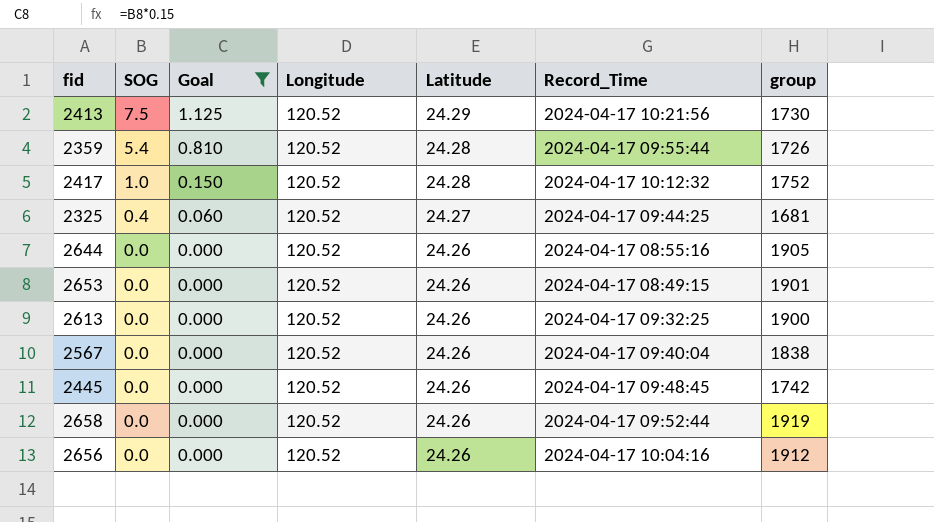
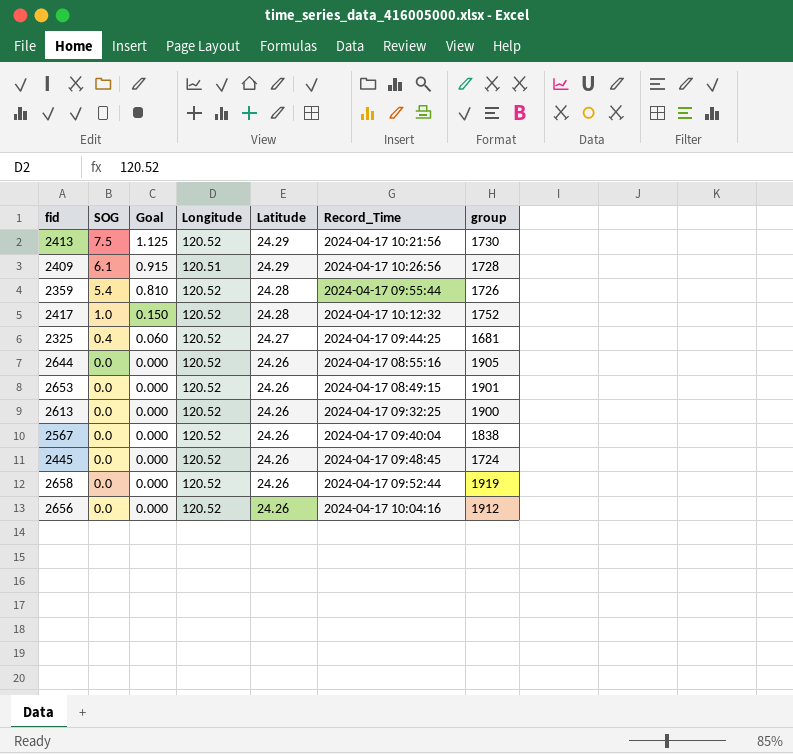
filter: Goal != 0.915 -> none
2445 | group: 1742 -> 1724

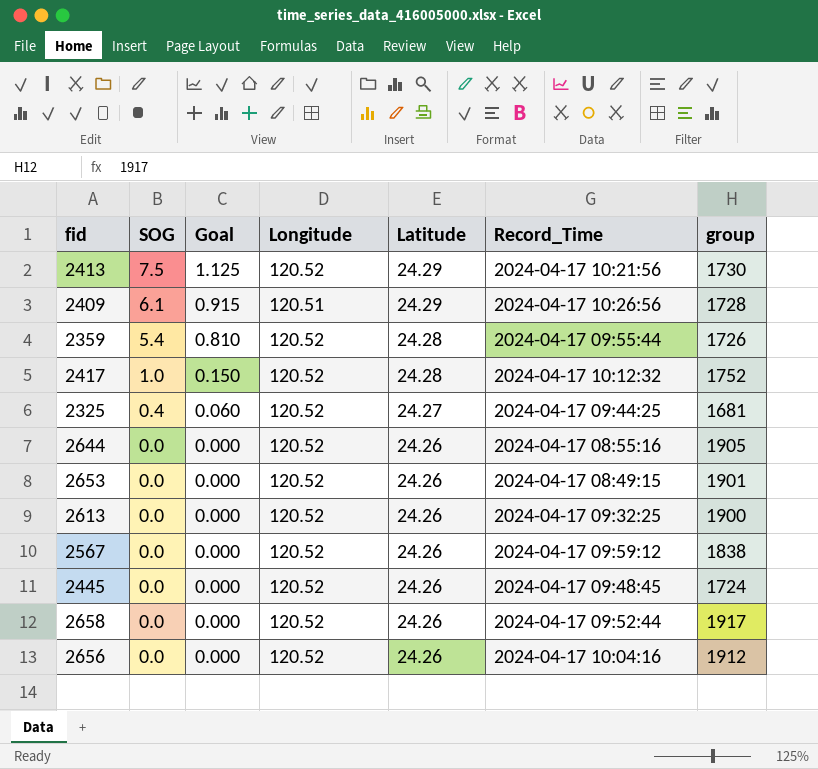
2567 | Record_Time: 2024-04-17 09:40:04 -> 2024-04-17 09:59:12
2658 | group: 1919 -> 1917

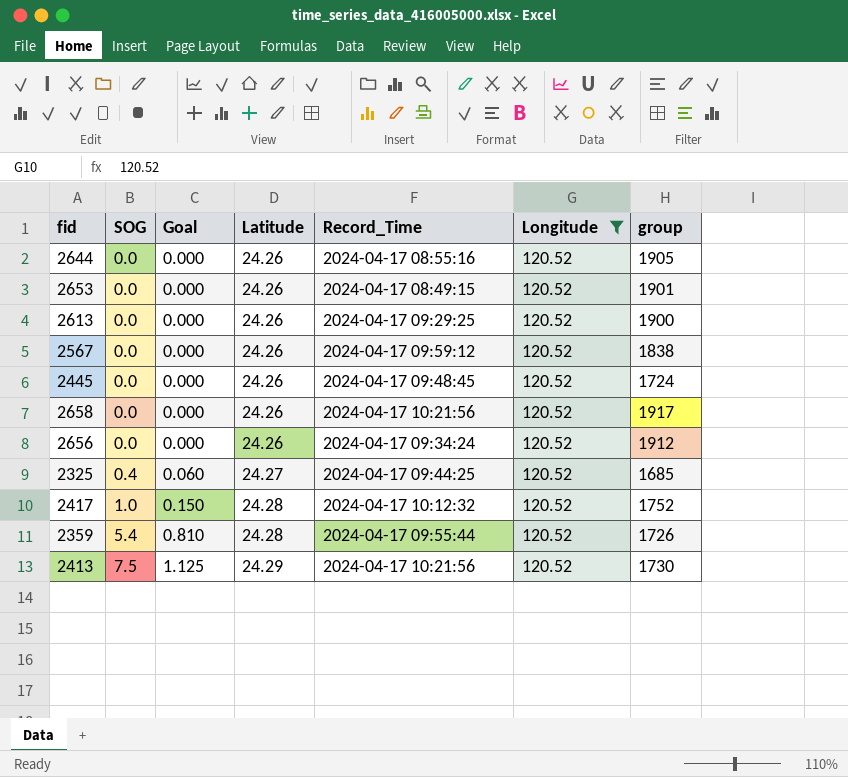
filter: none -> Longitude = 120.52
row order: SOG descending -> SOG ascending
column Longitude | position: 4 -> 6
2613 | Record_Time: 2024-04-17 09:32:25 -> 2024-04-17 09:29:25
2658 | Record_Time: 2024-04-17 09:52:44 -> 2024-04-17 10:21:56
2656 | Record_Time: 2024-04-17 10:04:16 -> 2024-04-17 09:34:24
2325 | group: 1681 -> 1685

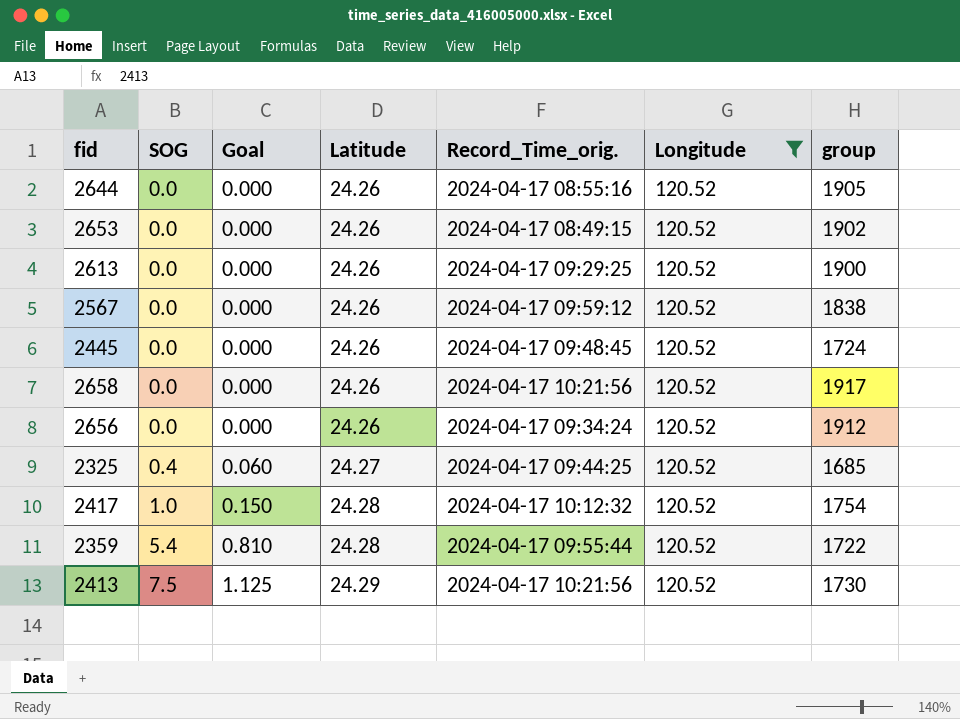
column name: Record_Time -> Record_Time_orig.
2653 | group: 1901 -> 1902
2417 | group: 1752 -> 1754
2359 | group: 1726 -> 1722

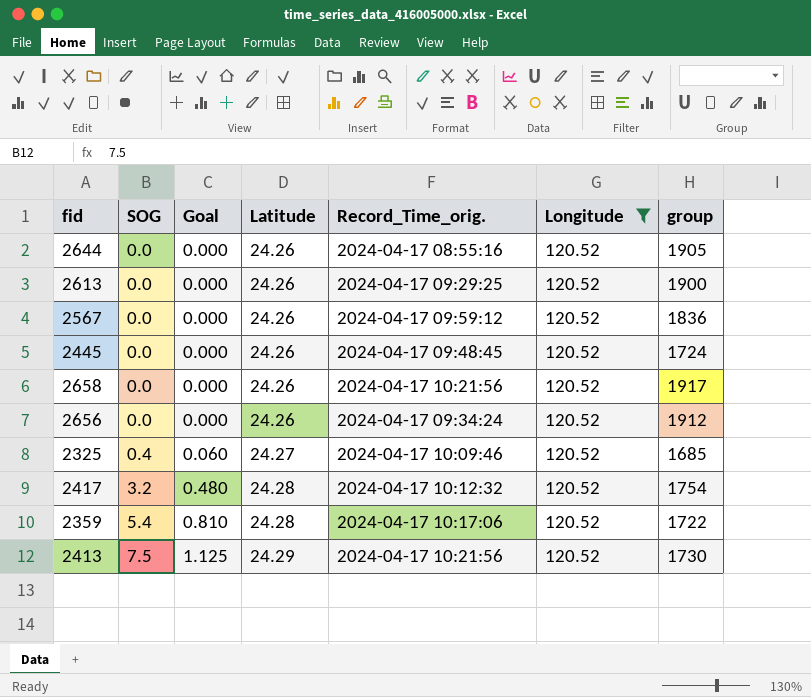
row 2653: 0.0 | 0.000 | 24.26 | 2024-04-17 08:49:15 | 120.52 | 1902 -> none
2567 | group: 1838 -> 1836
2325 | Record_Time_orig.: 2024-04-17 09:44:25 -> 2024-04-17 10:09:46
2417 | SOG: 1.0 -> 3.2
2417 | Goal: 0.150 -> 0.480
2359 | Record_Time_orig.: 2024-04-17 09:55:44 -> 2024-04-17 10:17:06

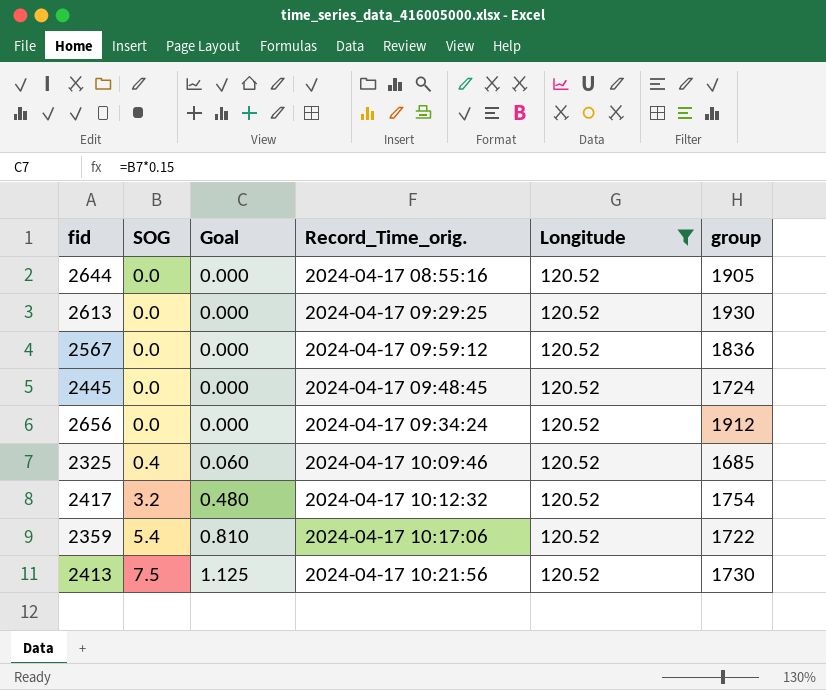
column Latitude | position: 4 -> none
row 2658: 0.0 | 0.000 | 24.26 | 2024-04-17 10:21:56 | 120.52 | 1917 -> none
2613 | group: 1900 -> 1930

